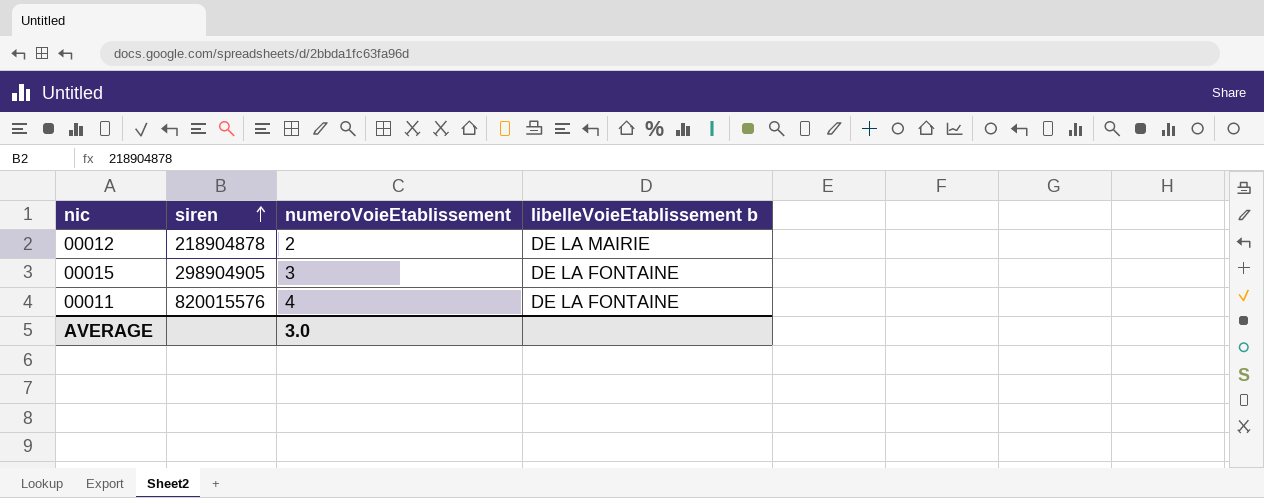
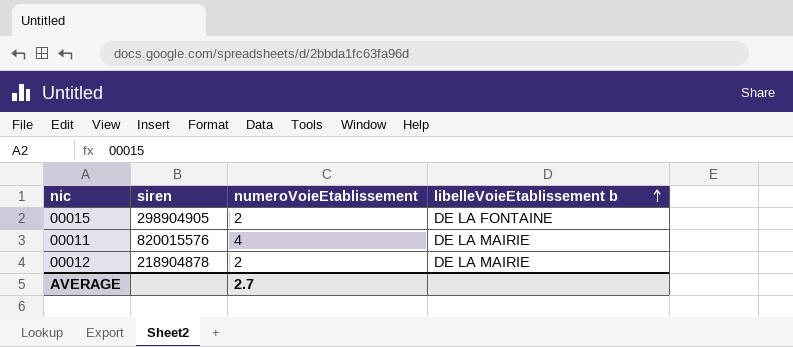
row order: siren ascending -> libelleVoieEtablissement b ascending
00015 | numeroVoieEtablissement: 3 -> 2
00011 | libelleVoieEtablissement b: DE LA FONTAINE -> DE LA MAIRIE
AVERAGE | numeroVoieEtablissement: 3.0 -> 2.7

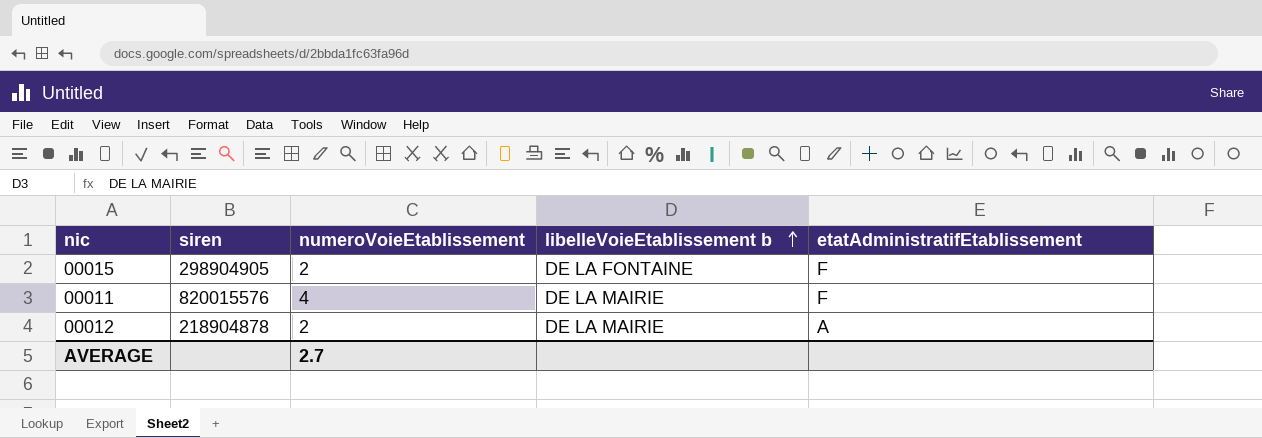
column etatAdministratifEtablissement | position: none -> 5

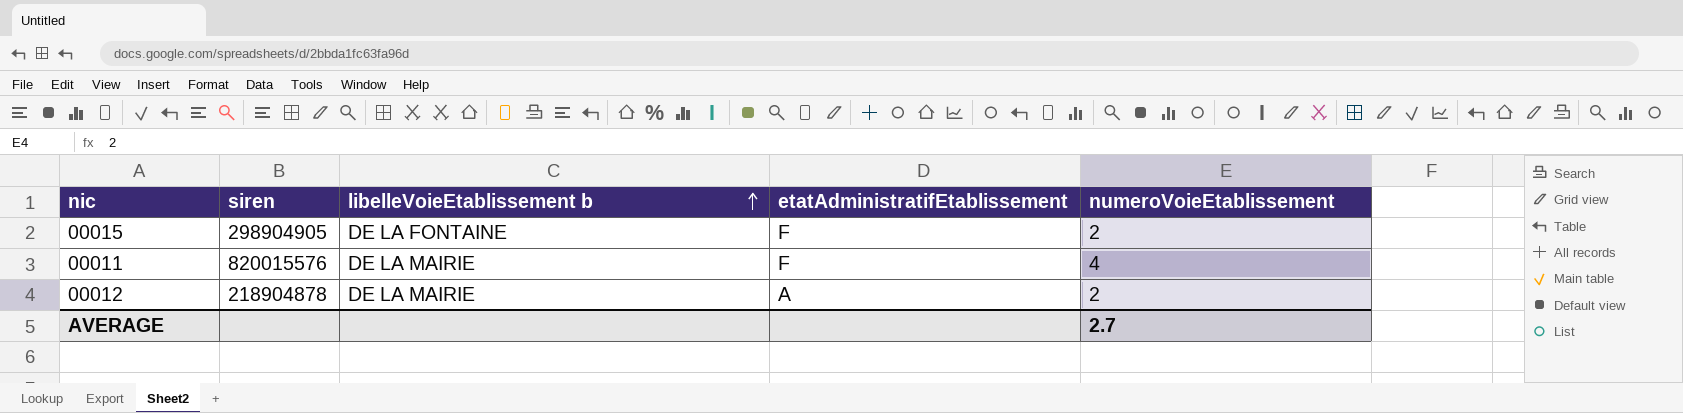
column numeroVoieEtablissement | position: 3 -> 5

